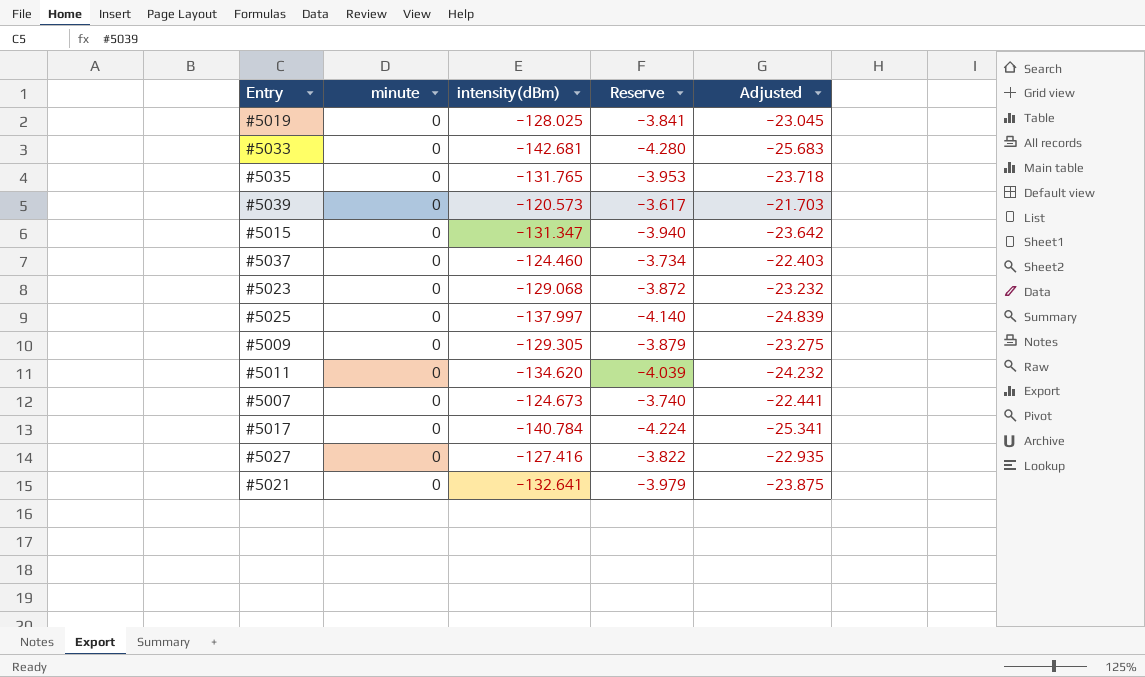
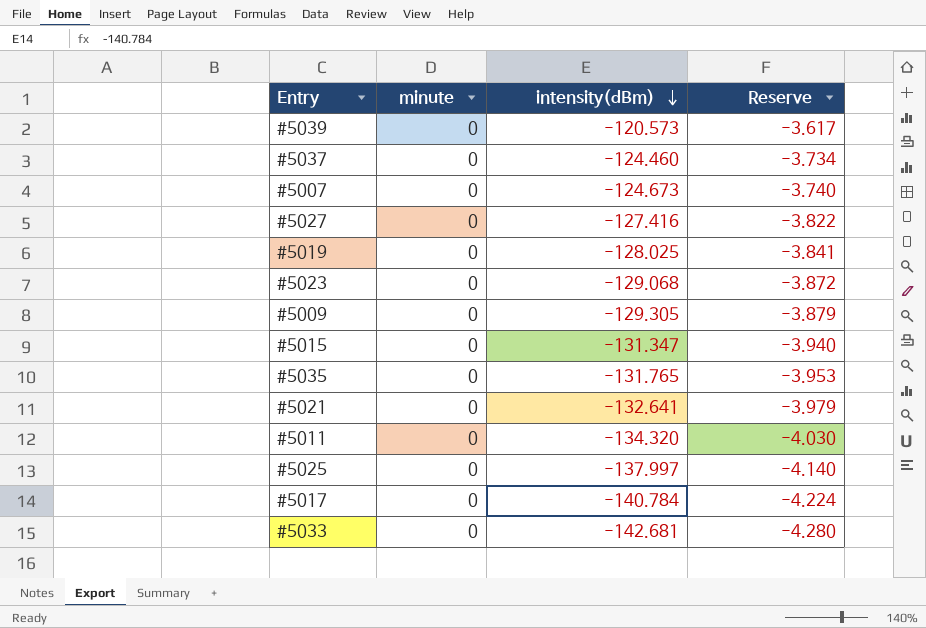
row order: none -> intensity(dBm) descending
column Adjusted | formula: [intensity(dBm)] * 0.18 -> none
#5011 | intensity(dBm): -134.620 -> -134.320
#5011 | Reserve: -4.039 -> -4.030

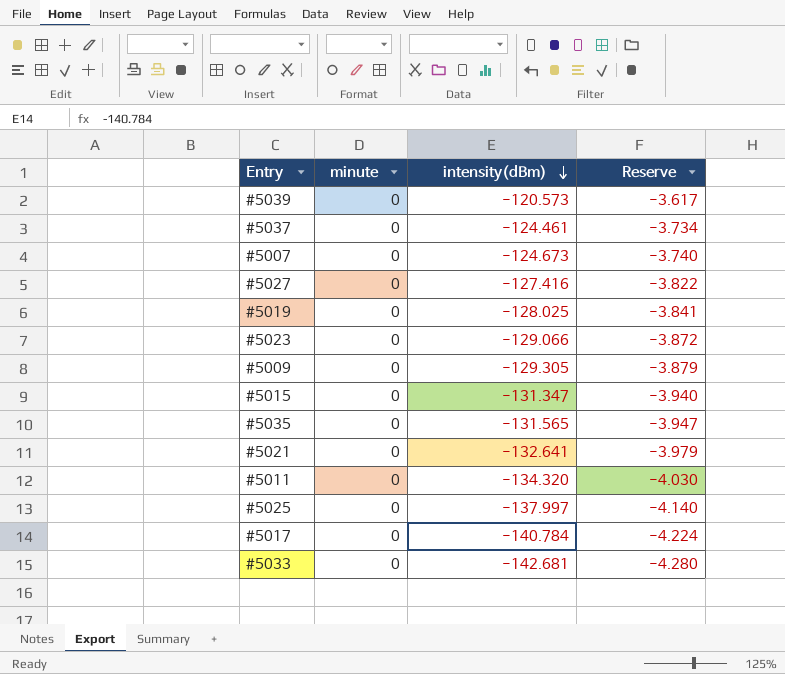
#5037 | intensity(dBm): -124.460 -> -124.461
#5023 | intensity(dBm): -129.068 -> -129.066
#5035 | intensity(dBm): -131.765 -> -131.565
#5035 | Reserve: -3.953 -> -3.947

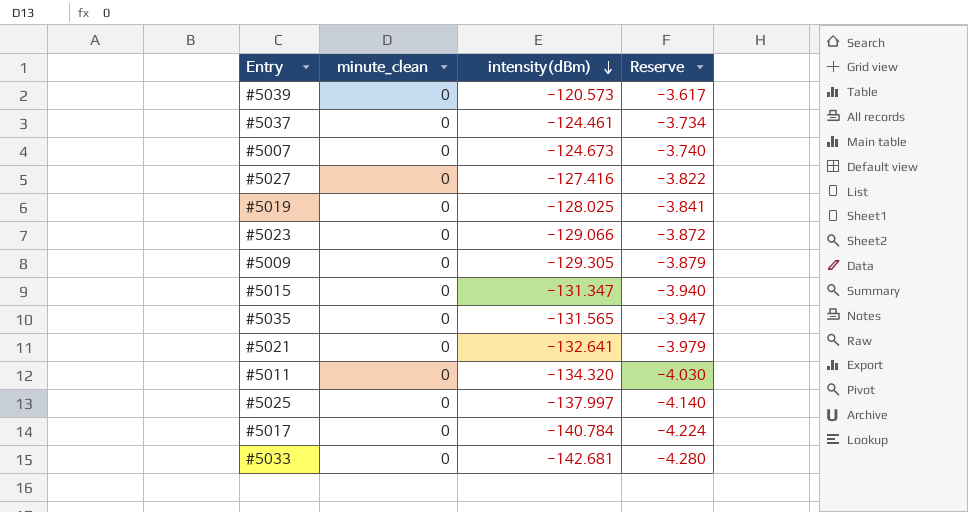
column name: minute -> minute_clean

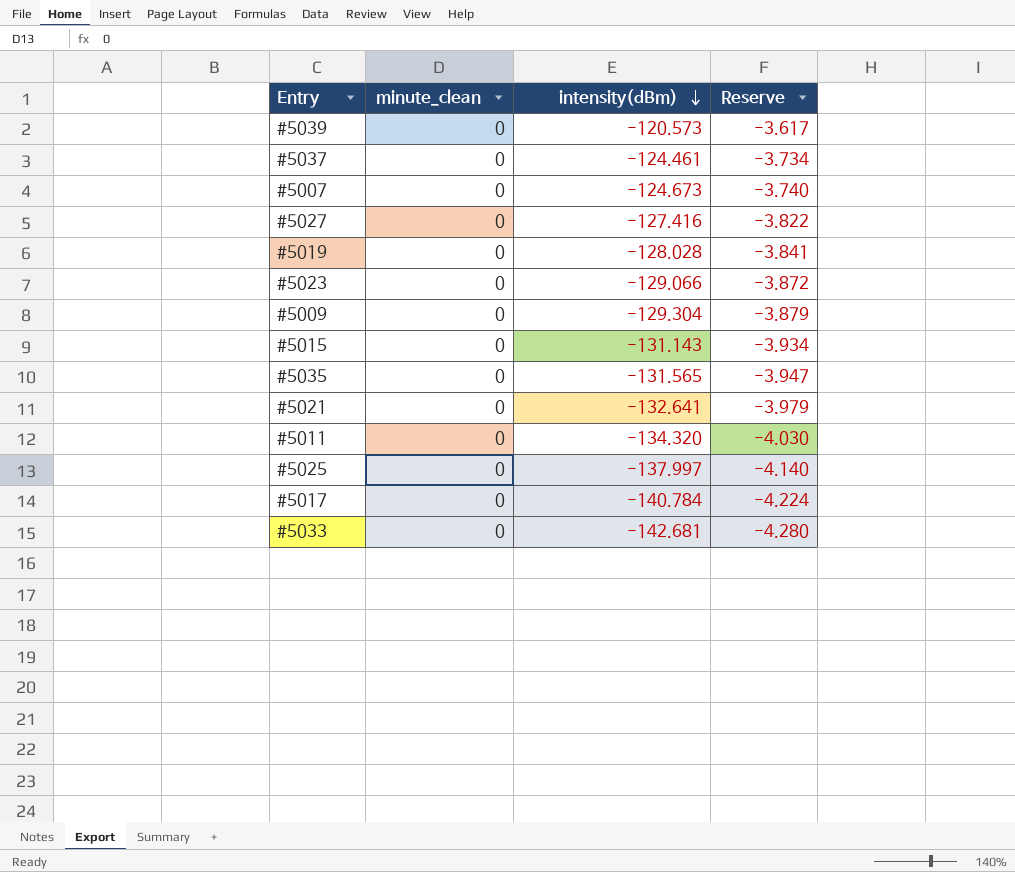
#5019 | intensity(dBm): -128.025 -> -128.028
#5009 | intensity(dBm): -129.305 -> -129.304
#5015 | intensity(dBm): -131.347 -> -131.143
#5015 | Reserve: -3.940 -> -3.934

